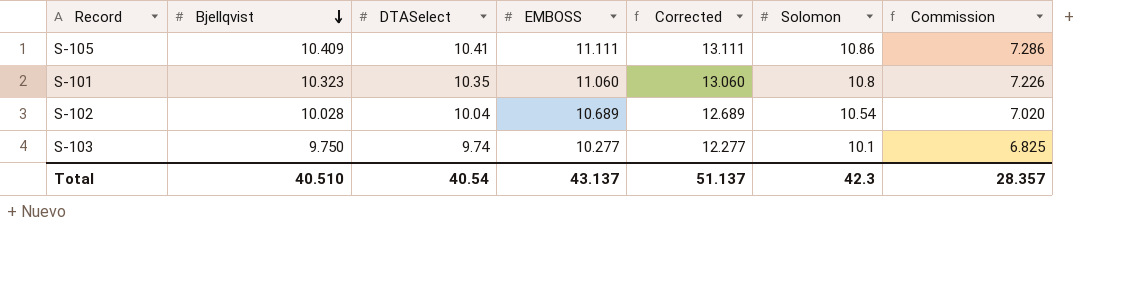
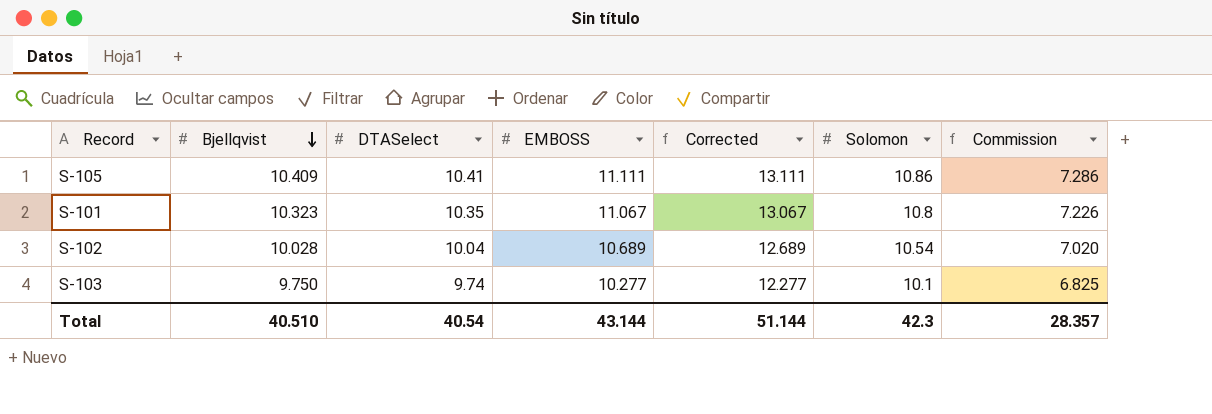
S-101 | EMBOSS: 11.060 -> 11.067
S-101 | Corrected: 13.060 -> 13.067
Total | EMBOSS: 43.137 -> 43.144
Total | Corrected: 51.137 -> 51.144

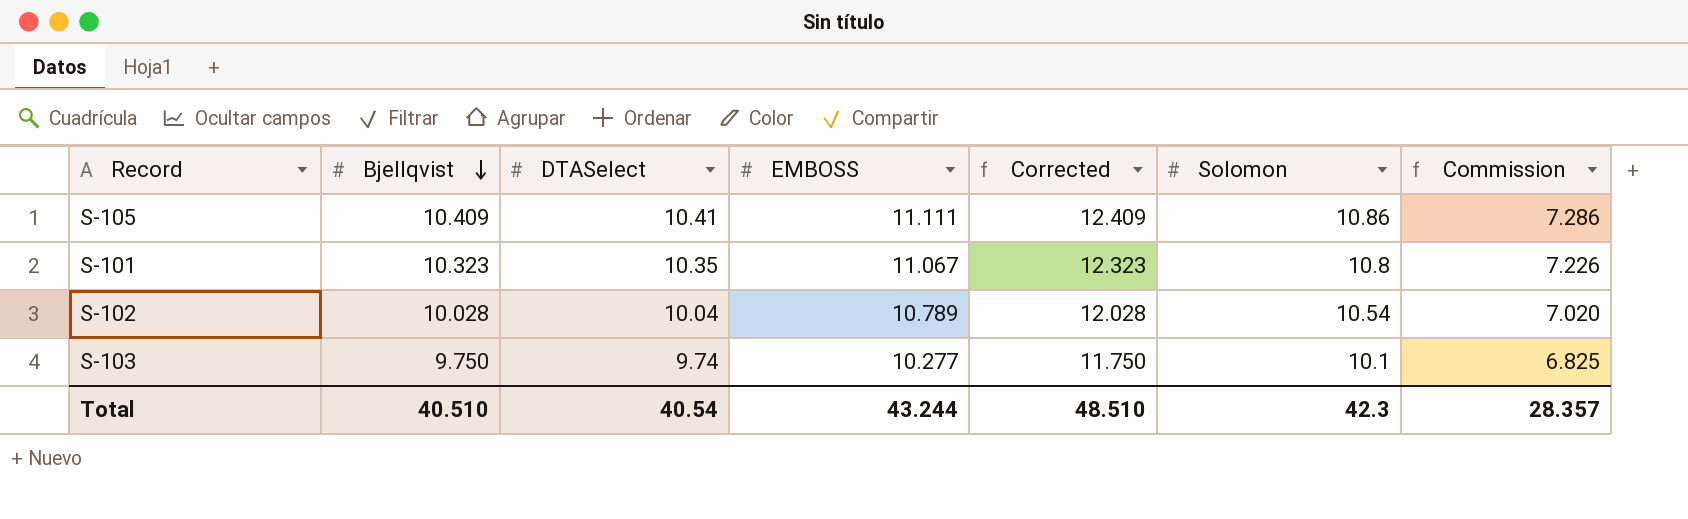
column Corrected | formula: [EMBOSS] + 2 -> [Bjellqvist] + 2
S-102 | EMBOSS: 10.689 -> 10.789
Total | EMBOSS: 43.144 -> 43.244
Total | Corrected: 51.144 -> 48.510

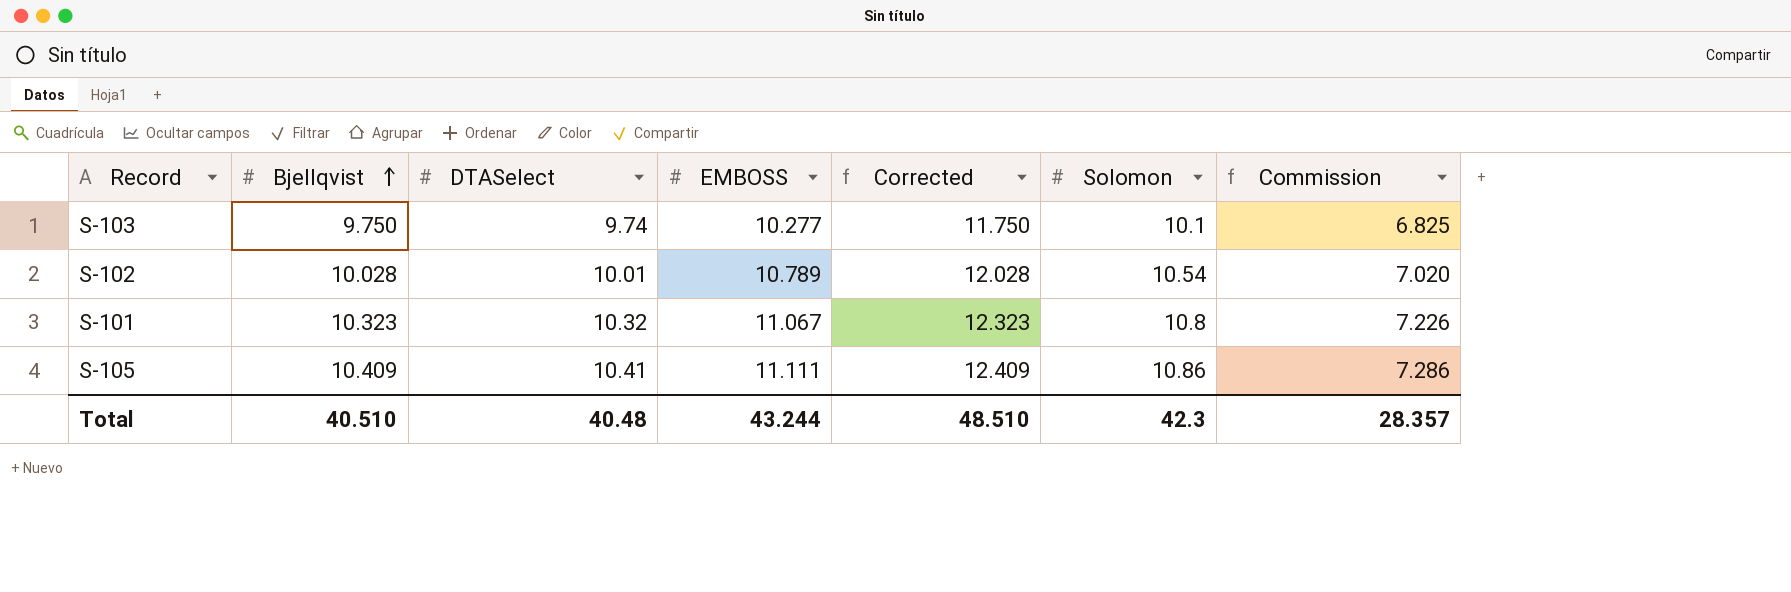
row order: Bjellqvist descending -> Bjellqvist ascending
S-102 | DTASelect: 10.04 -> 10.01
S-101 | DTASelect: 10.35 -> 10.32
Total | DTASelect: 40.54 -> 40.48

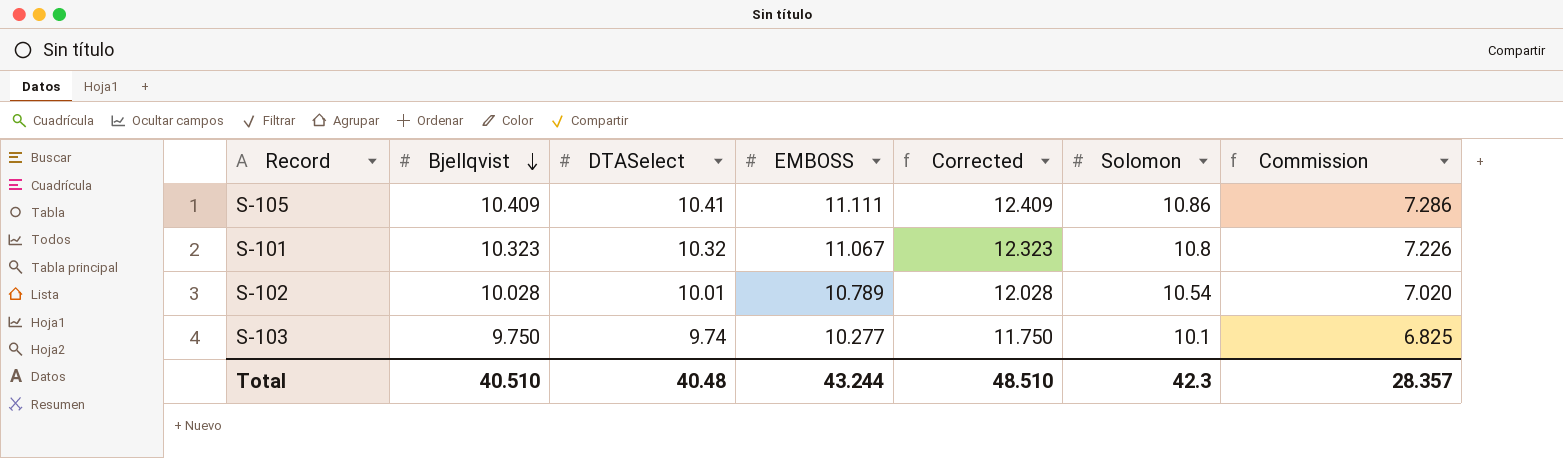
row order: Bjellqvist ascending -> Bjellqvist descending

